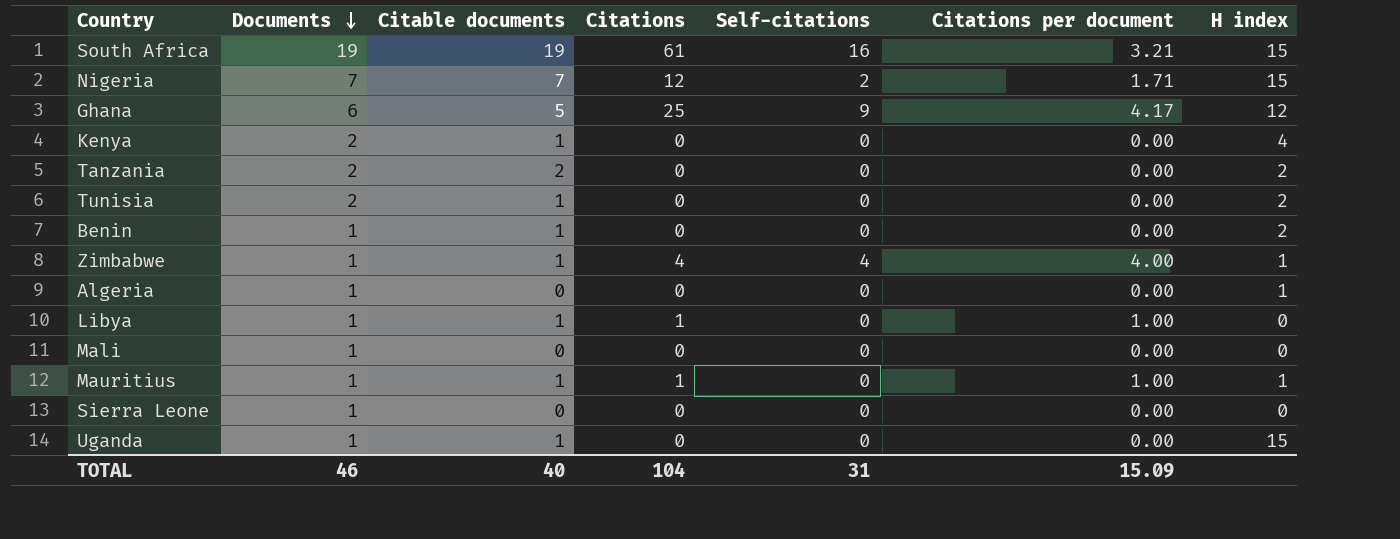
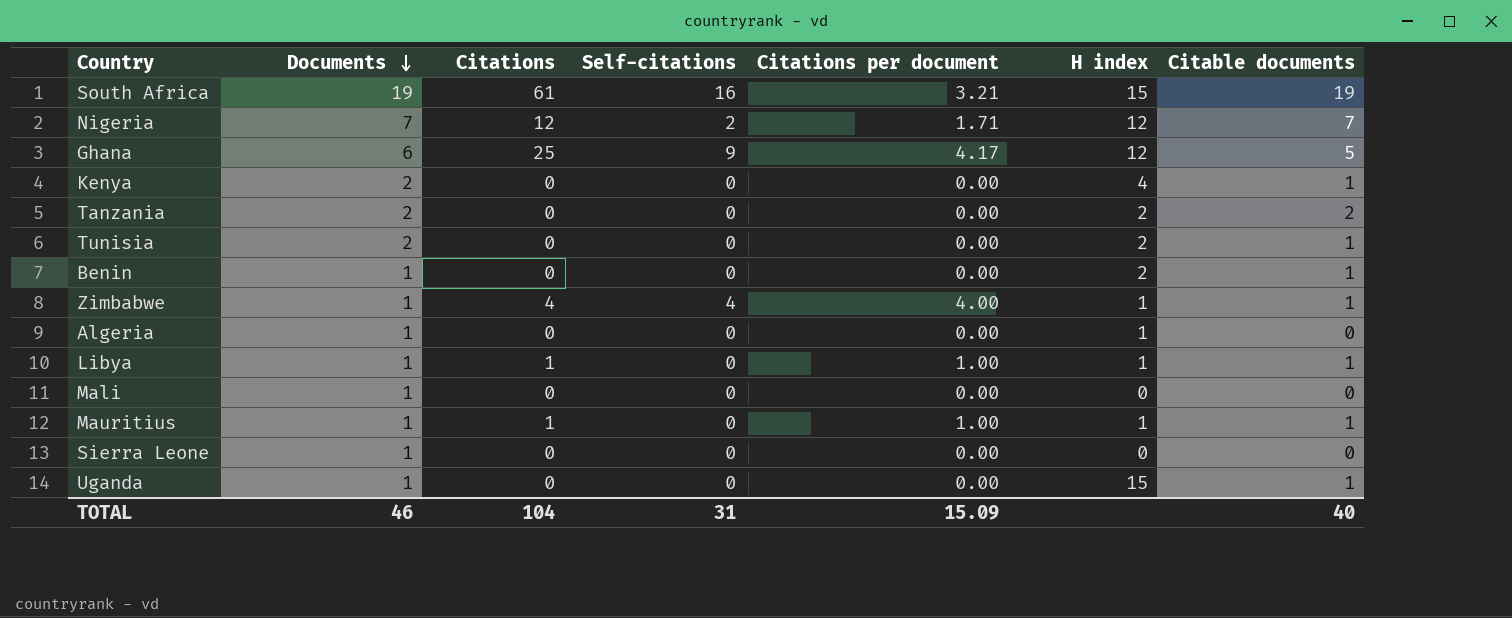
column Citable documents | position: 3 -> 7
Nigeria | H index: 15 -> 12
Libya | H index: 0 -> 1

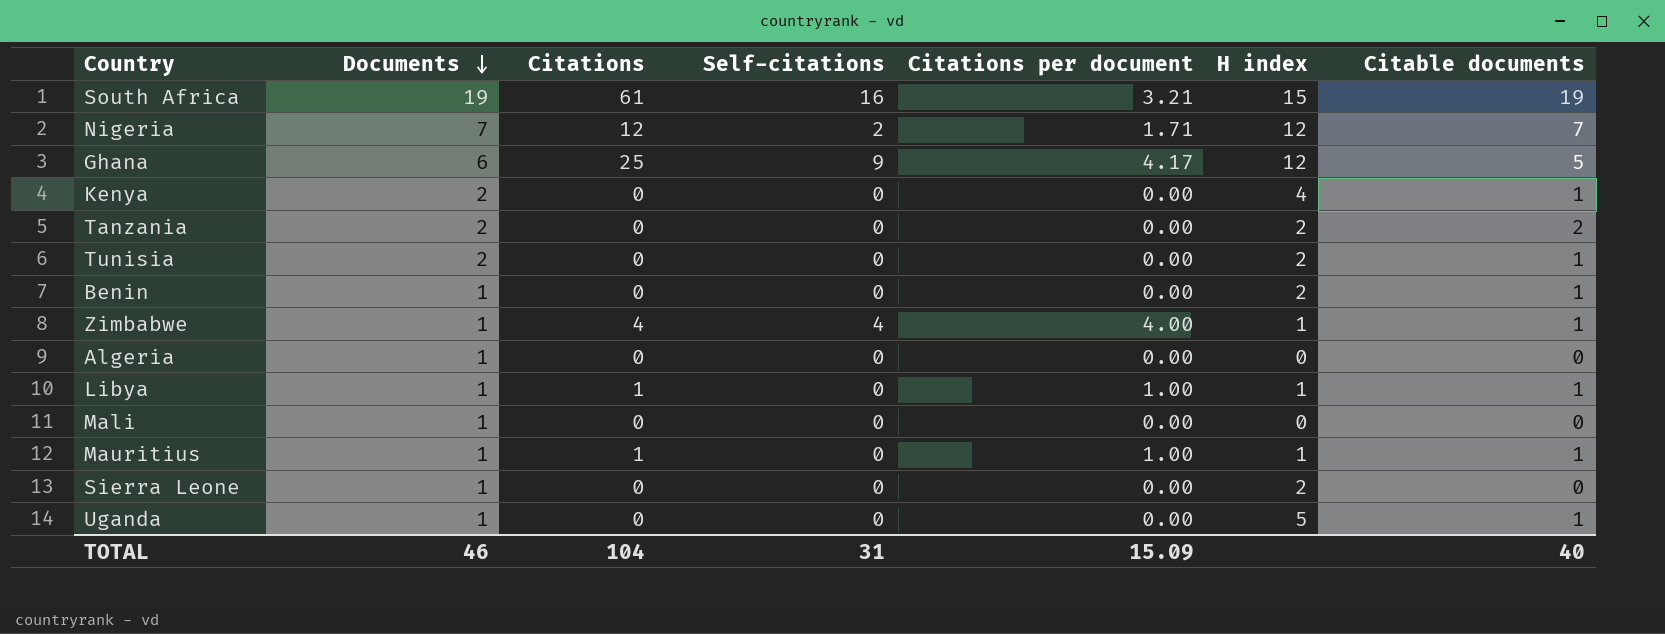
Algeria | H index: 1 -> 0
Sierra Leone | H index: 0 -> 2
Uganda | H index: 15 -> 5

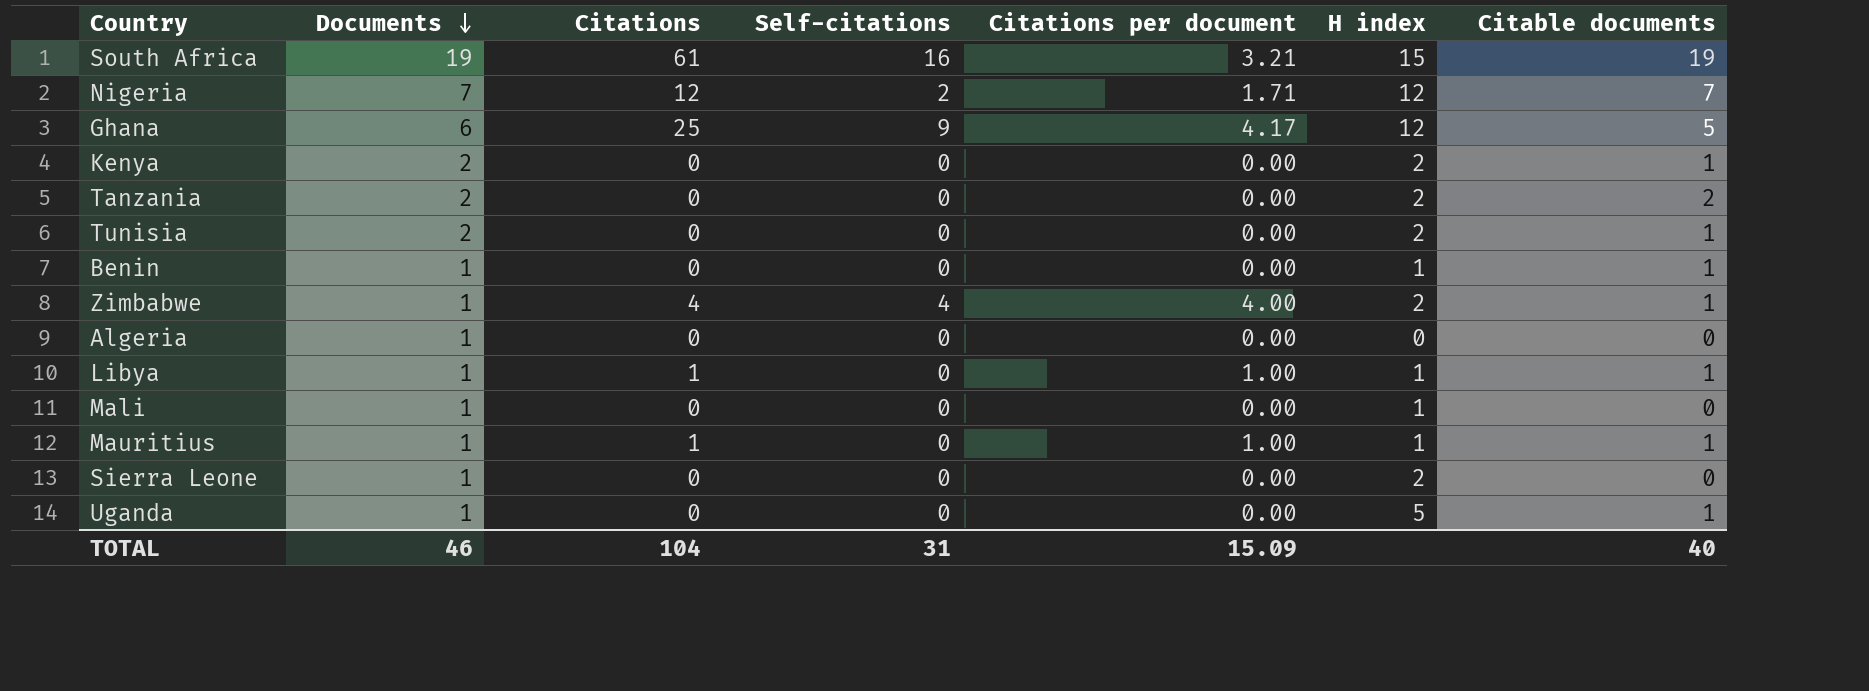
Kenya | H index: 4 -> 2
Benin | H index: 2 -> 1
Zimbabwe | H index: 1 -> 2
Mali | H index: 0 -> 1

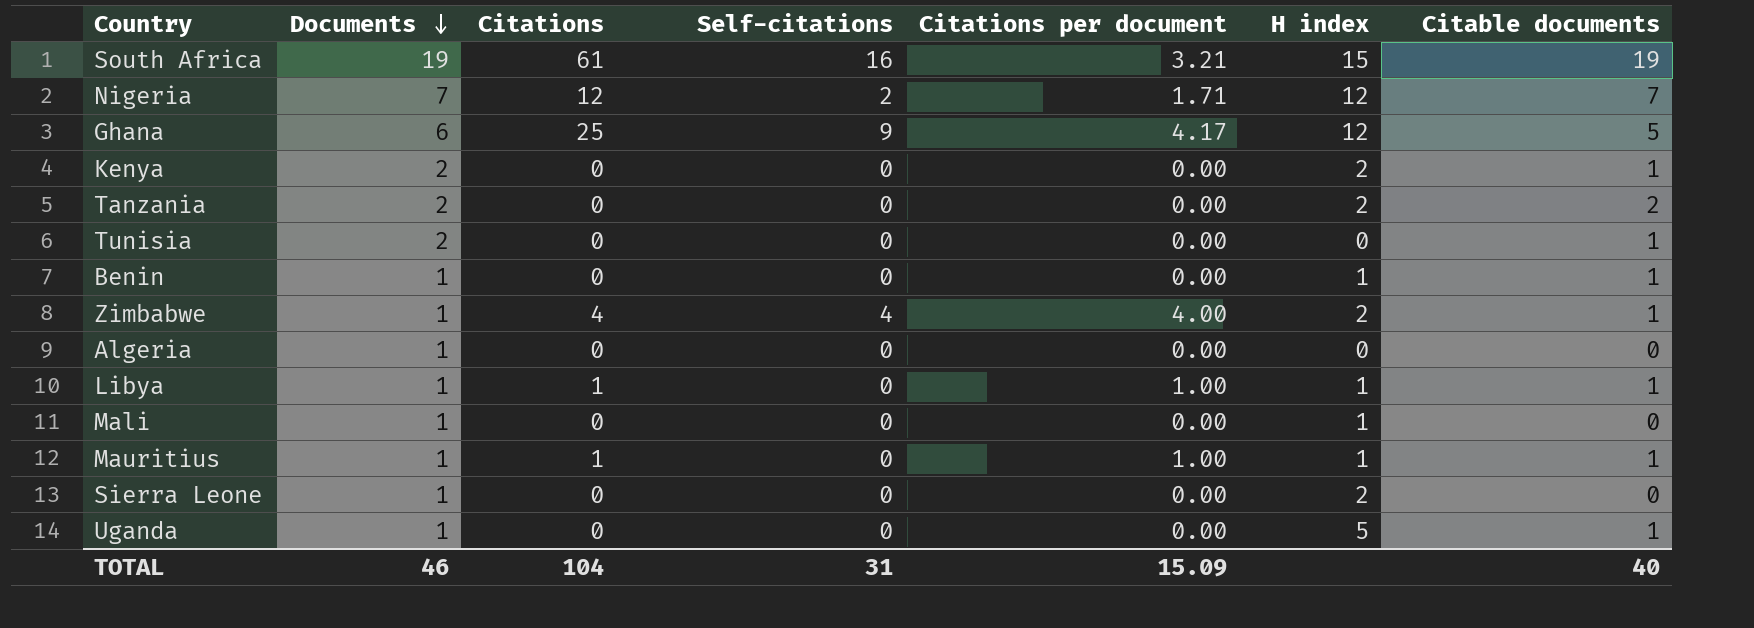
Tunisia | H index: 2 -> 0

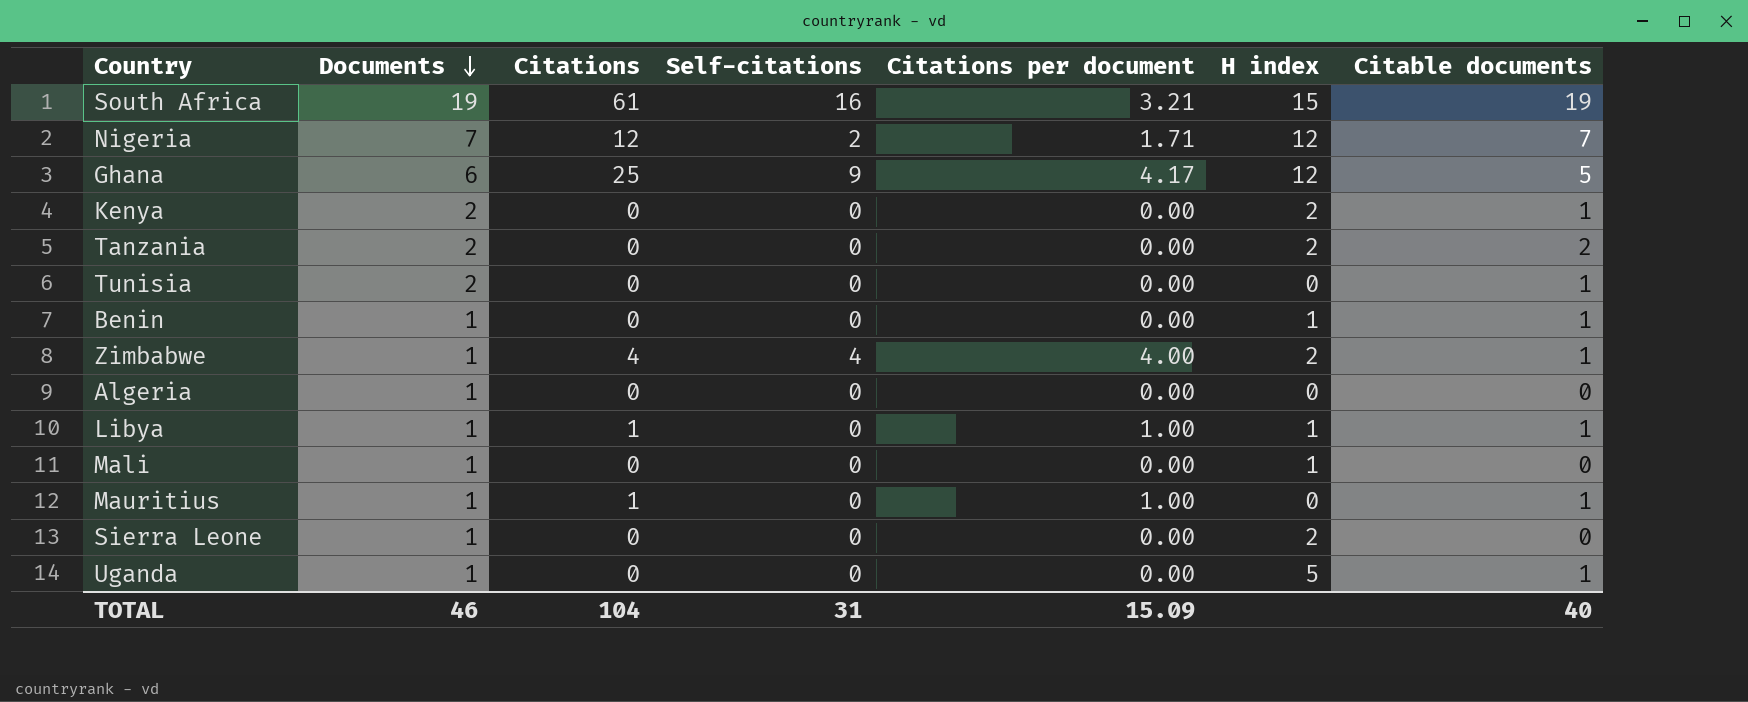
Mauritius | H index: 1 -> 0

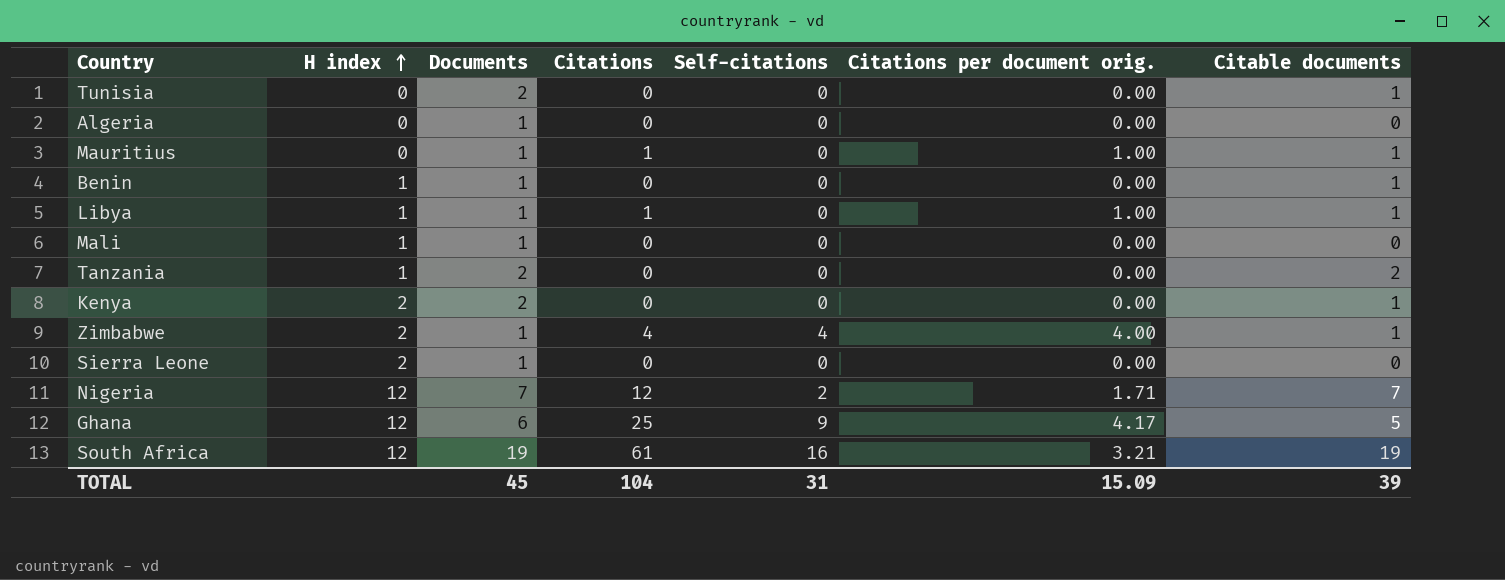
row order: Documents descending -> H index ascending
column H index | position: 6 -> 2
column name: Citations per document -> Citations per document orig.
row Uganda: 1 | 0 | 0 | 0.00 | 5 | 1 -> none
Tanzania | H index: 2 -> 1
South Africa | H index: 15 -> 12
TOTAL | Documents: 46 -> 45
TOTAL | Citable documents: 40 -> 39

